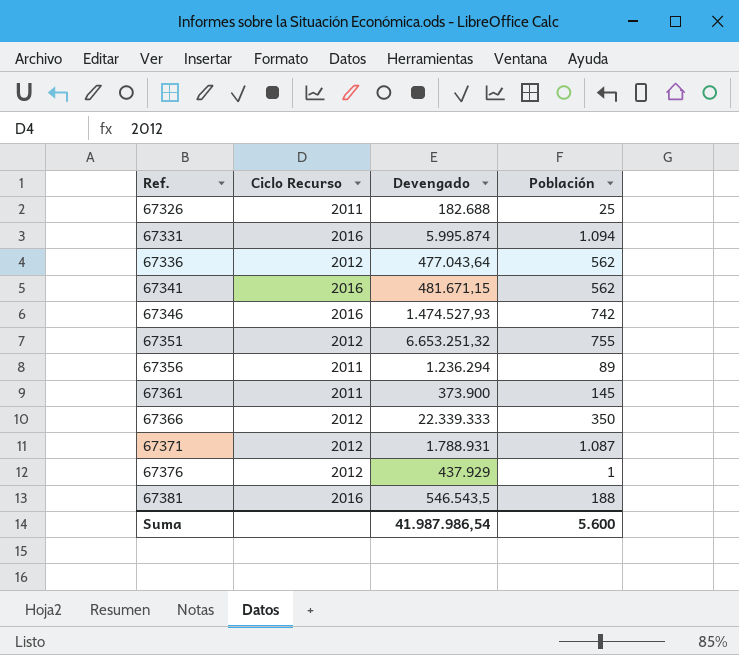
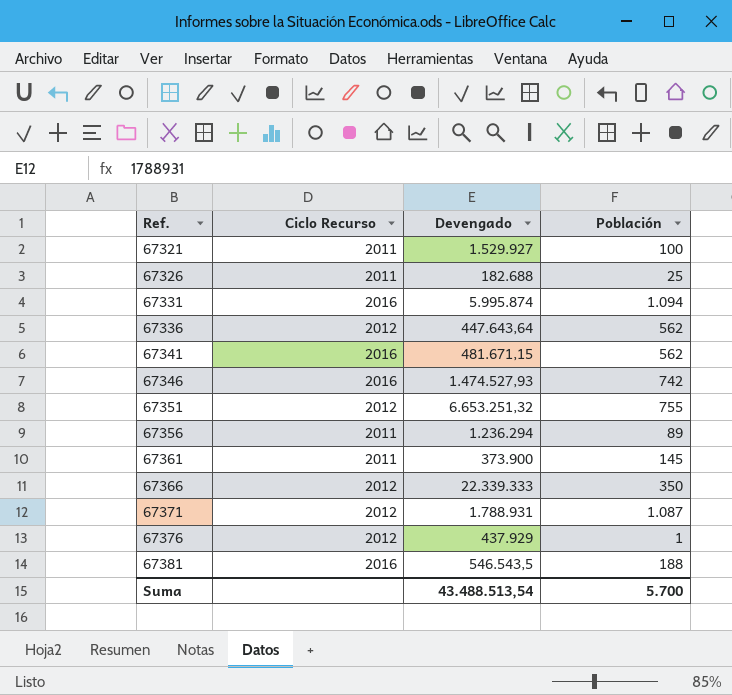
row 67321: none -> 2011 | 1.529.927 | 100
67336 | Devengado: 477.043,64 -> 447.643,64
Suma | Devengado: 41.987.986,54 -> 43.488.513,54
Suma | Población: 5.600 -> 5.700

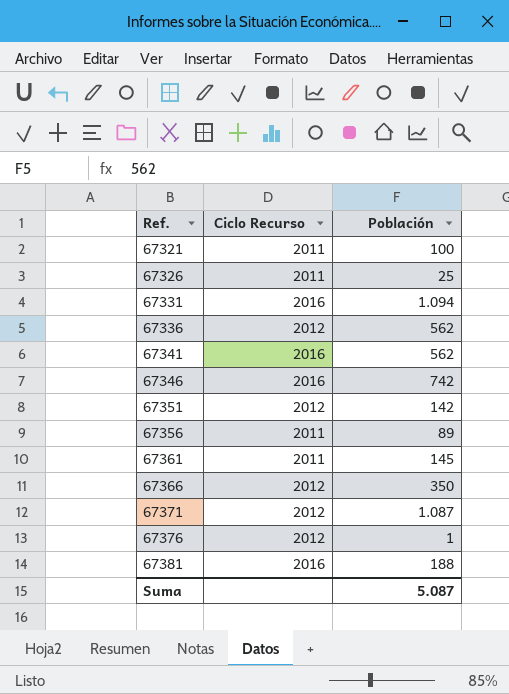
column Devengado | position: 3 -> none
67351 | Población: 755 -> 142
Suma | Población: 5.700 -> 5.087

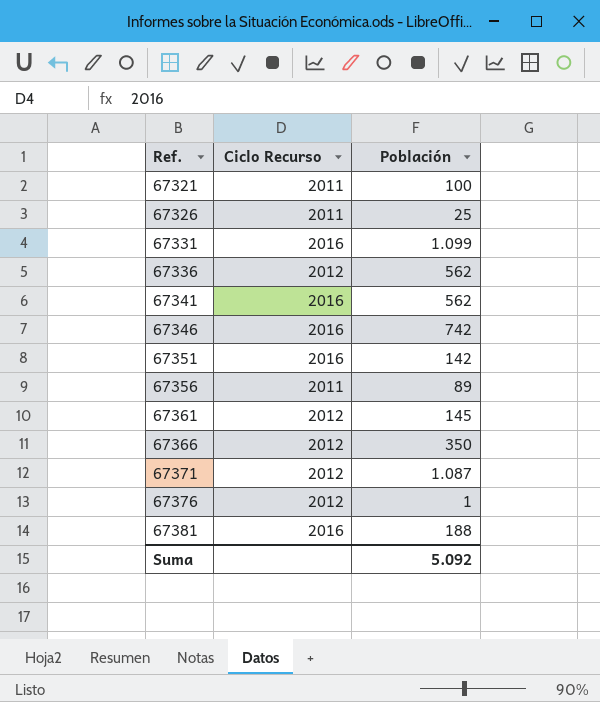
67331 | Población: 1.094 -> 1.099
67351 | Ciclo Recurso: 2012 -> 2016
67361 | Ciclo Recurso: 2011 -> 2012
Suma | Población: 5.087 -> 5.092

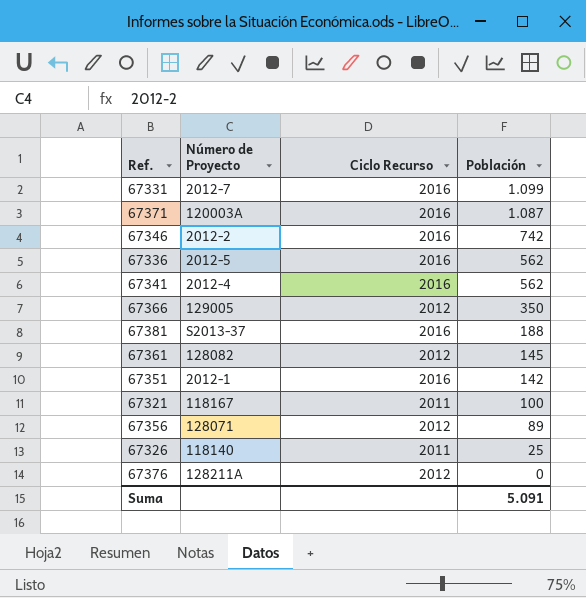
row order: Ref. ascending -> Población descending
column Número de Proyecto | position: none -> 2
67371 | Ciclo Recurso: 2012 -> 2016
67336 | Ciclo Recurso: 2012 -> 2016
67356 | Ciclo Recurso: 2011 -> 2012
67376 | Población: 1 -> 0
Suma | Población: 5.092 -> 5.091

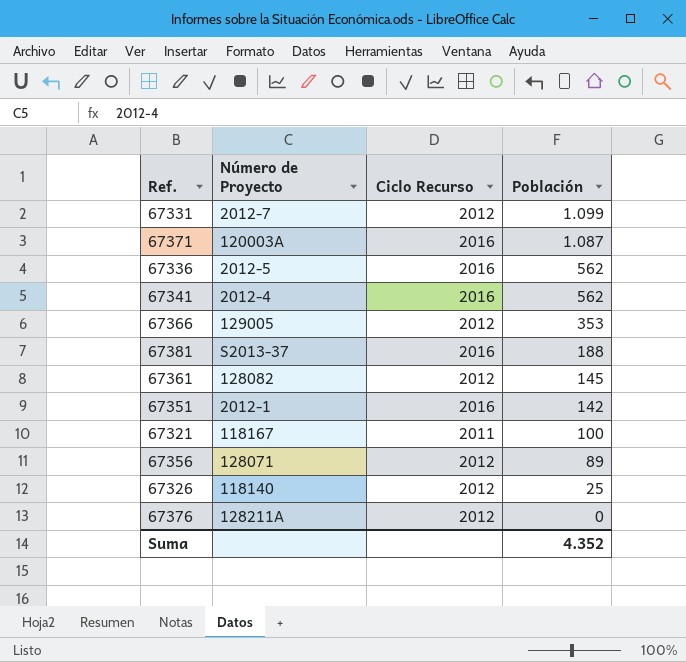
row 67346: 2012-2 | 2016 | 742 -> none
67331 | Ciclo Recurso: 2016 -> 2012
67366 | Población: 350 -> 353
67326 | Ciclo Recurso: 2011 -> 2012
Suma | Población: 5.091 -> 4.352

